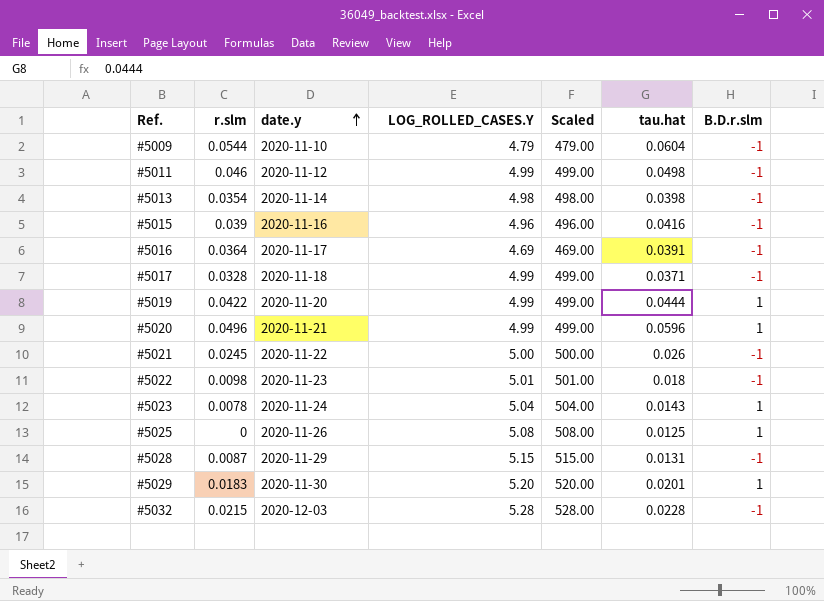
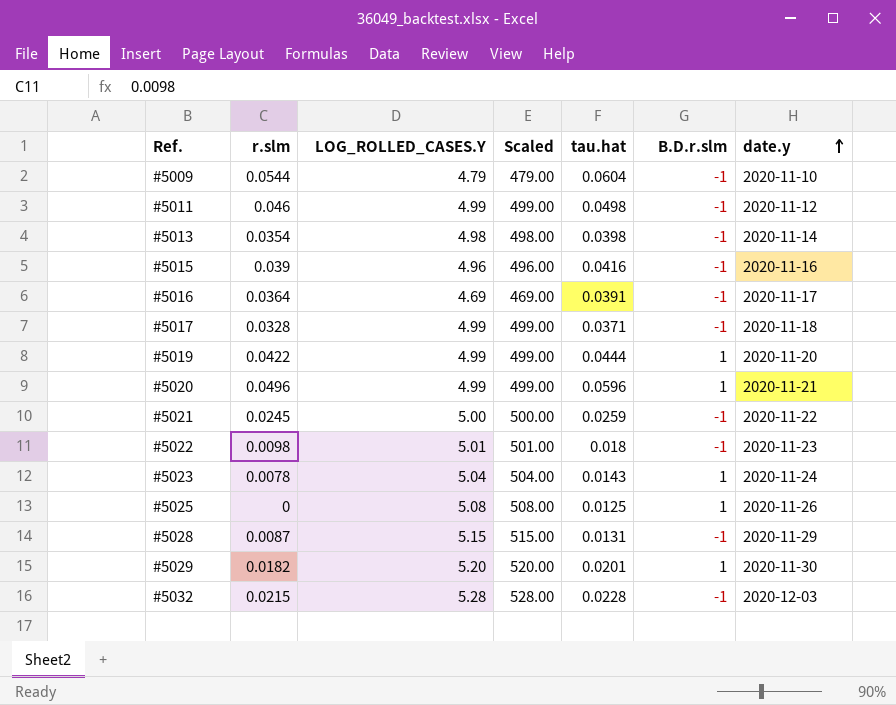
column date.y | position: 3 -> 7
#5021 | tau.hat: 0.026 -> 0.0259
#5029 | r.slm: 0.0183 -> 0.0182

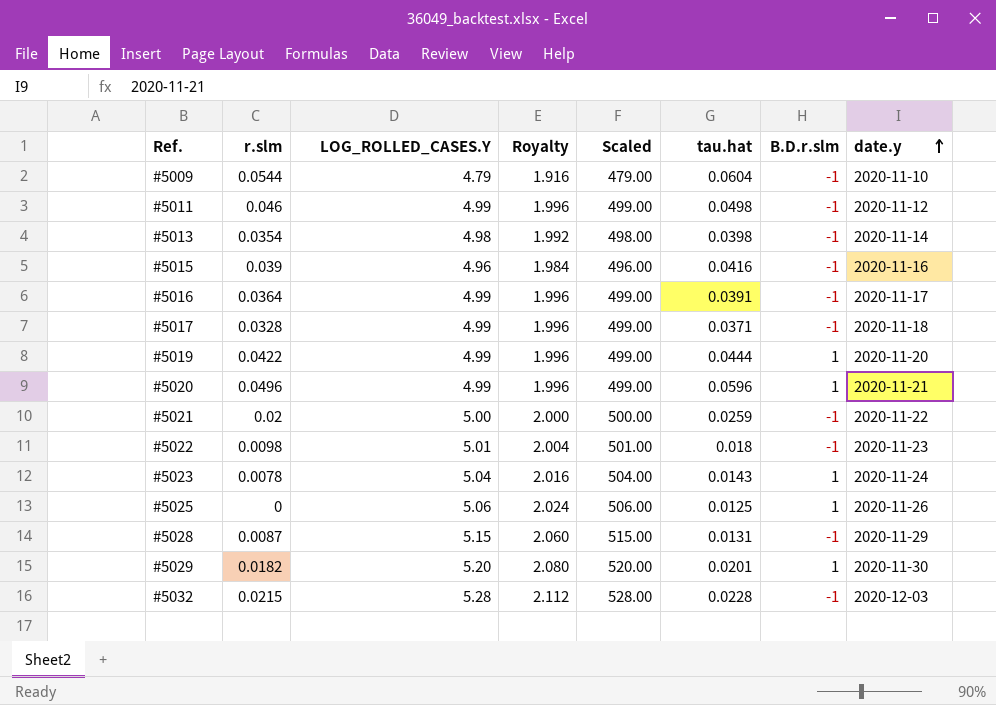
column Royalty | formula: none -> [LOG_ROLLED_CASES.Y] * 0.4
#5016 | LOG_ROLLED_CASES.Y: 4.69 -> 4.99
#5016 | Scaled: 469.00 -> 499.00
#5021 | r.slm: 0.0245 -> 0.02
#5025 | LOG_ROLLED_CASES.Y: 5.08 -> 5.06
#5025 | Scaled: 508.00 -> 506.00

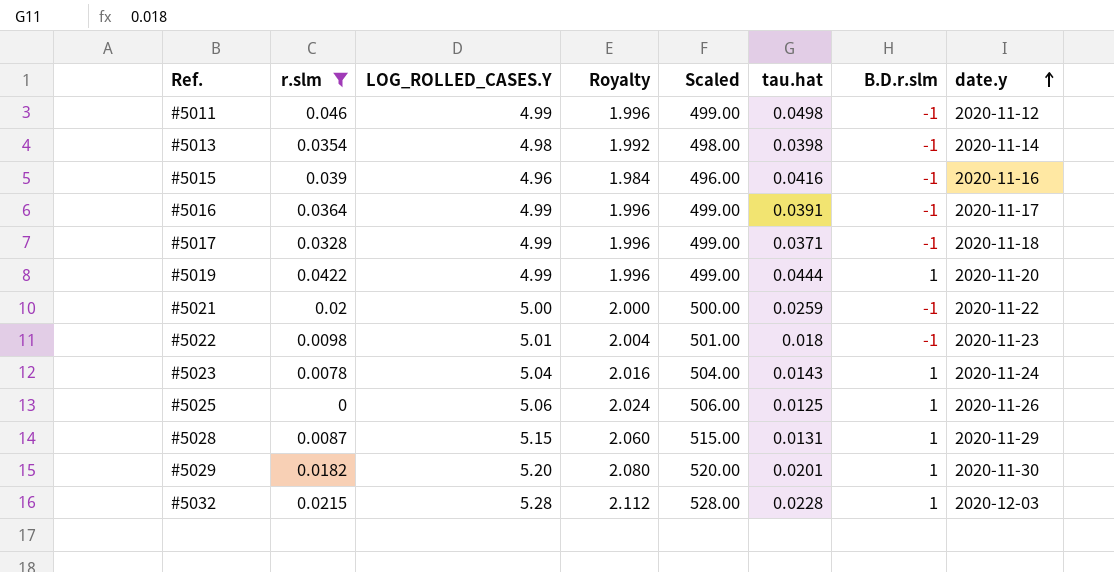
filter: none -> r.slm <= 0.046
#5028 | B.D.r.slm: -1 -> 1
#5032 | B.D.r.slm: -1 -> 1

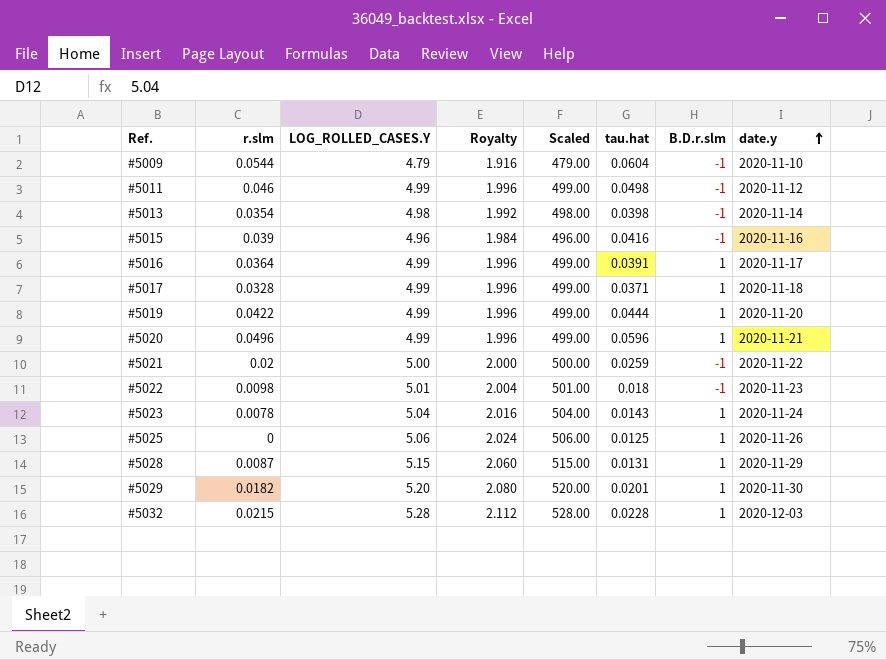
filter: r.slm <= 0.046 -> none
#5016 | B.D.r.slm: -1 -> 1
#5017 | B.D.r.slm: -1 -> 1

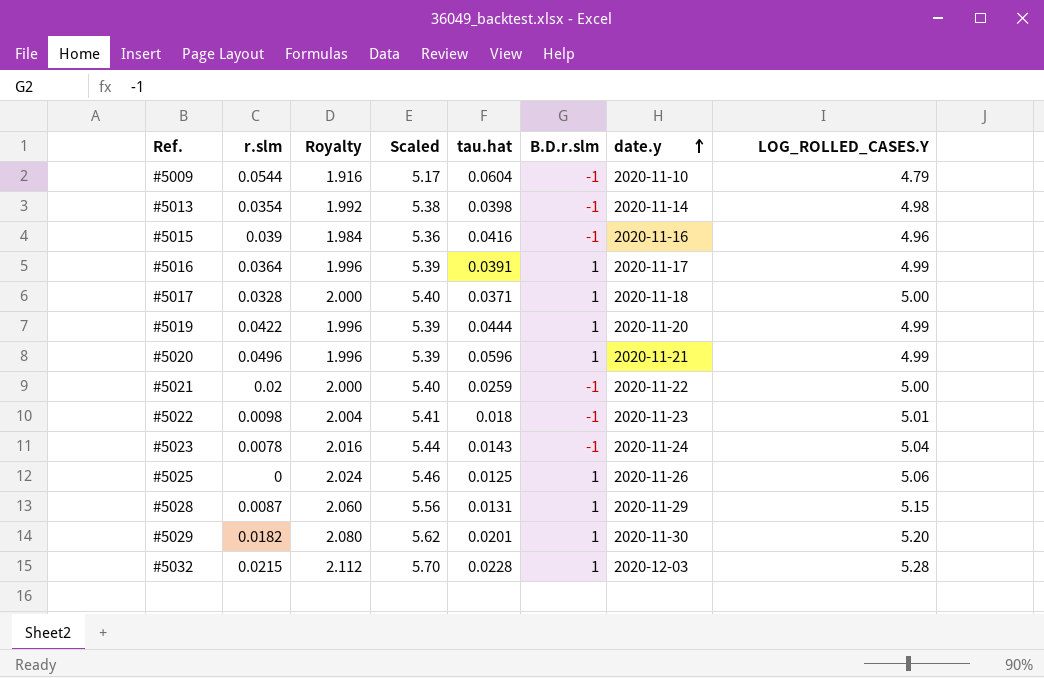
column Scaled | formula: [LOG_ROLLED_CASES.Y] * 100 -> [LOG_ROLLED_CASES.Y] * 1.08
column LOG_ROLLED_CASES.Y | position: 3 -> 8
row #5011: 0.046 | 4.99 | 1.996 | 499.00 | 0.0498 | -1 | 2020-11-12 -> none
#5017 | Royalty: 1.996 -> 2.000
#5017 | LOG_ROLLED_CASES.Y: 4.99 -> 5.00
#5023 | B.D.r.slm: 1 -> -1

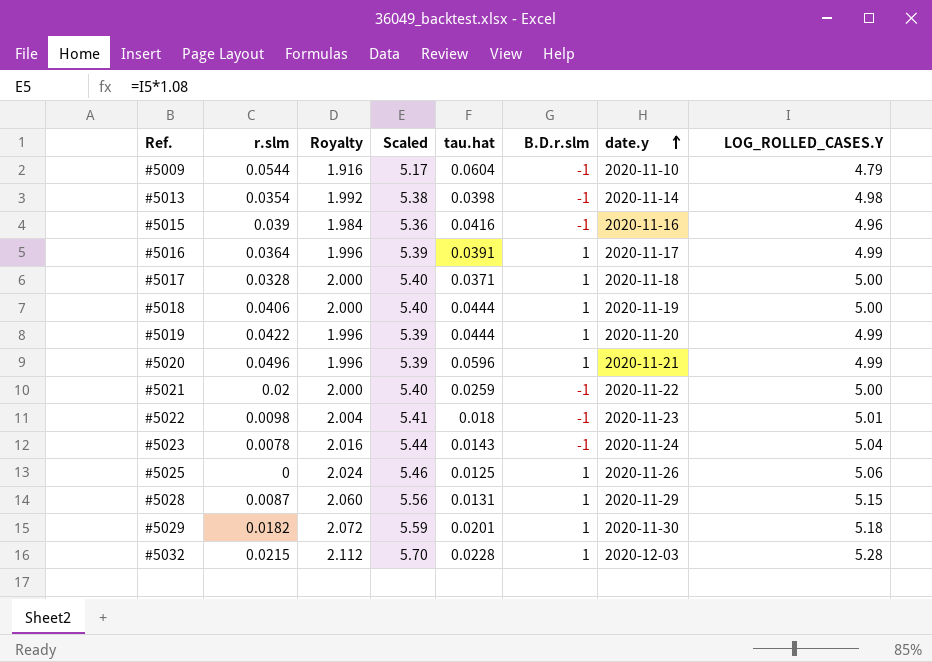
row #5018: none -> 0.0406 | 2.000 | 5.40 | 0.0444 | 1 | 2020-11-19 | 5.00
#5029 | Royalty: 2.080 -> 2.072
#5029 | Scaled: 5.62 -> 5.59
#5029 | LOG_ROLLED_CASES.Y: 5.20 -> 5.18

